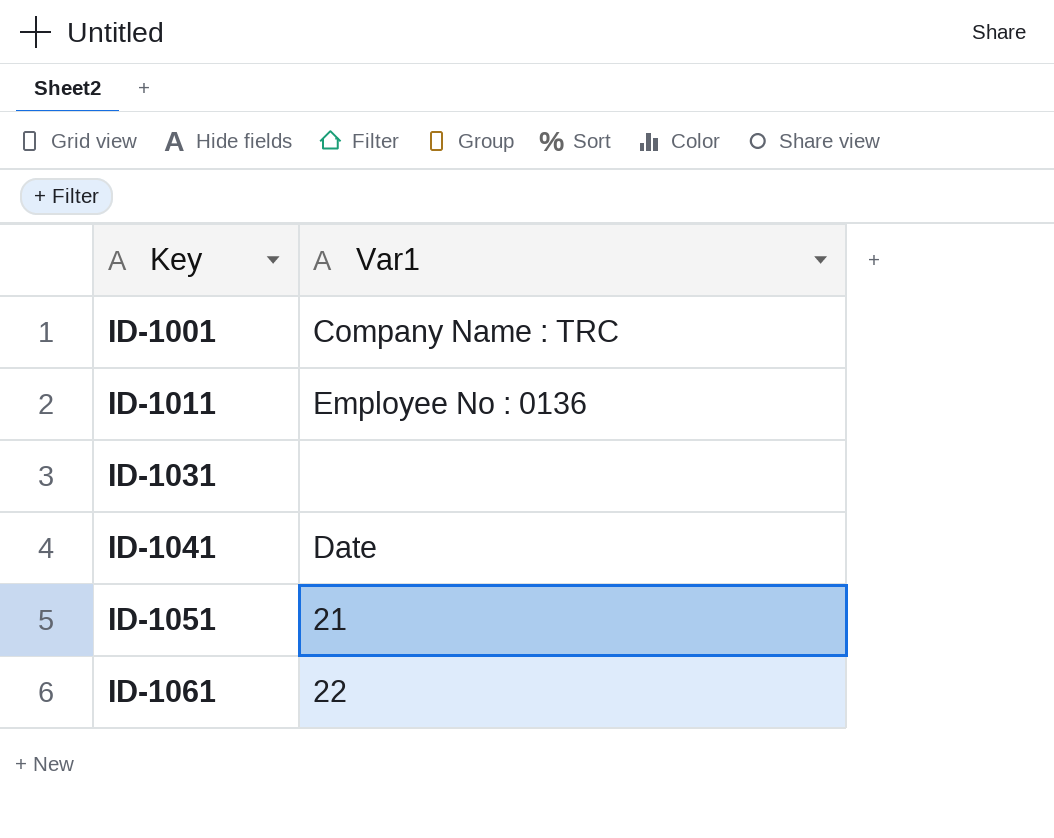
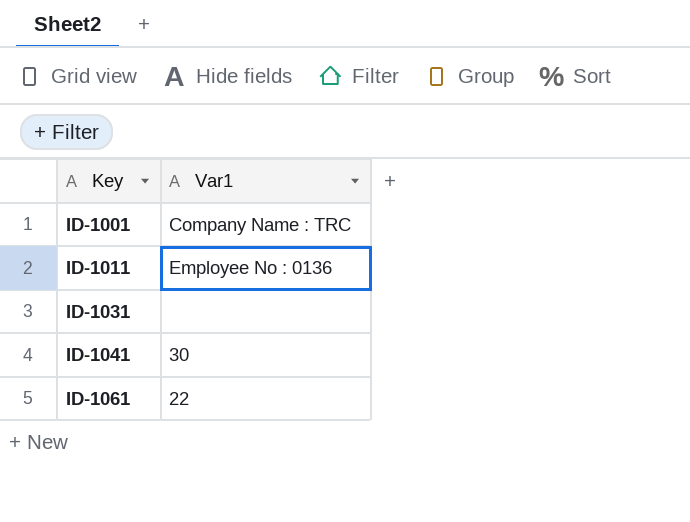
row ID-1051: 21 -> none
ID-1041 | Var1: Date -> 30

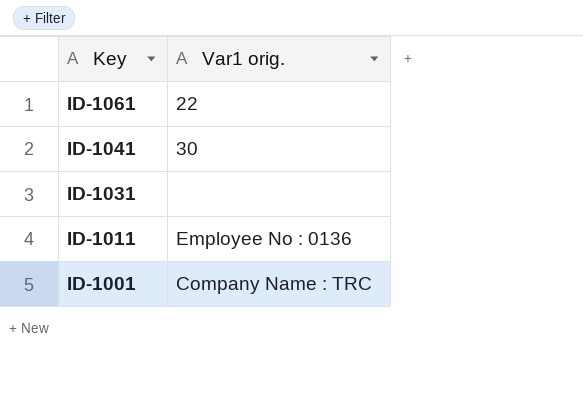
row order: Key ascending -> Key descending
column name: Var1 -> Var1 orig.

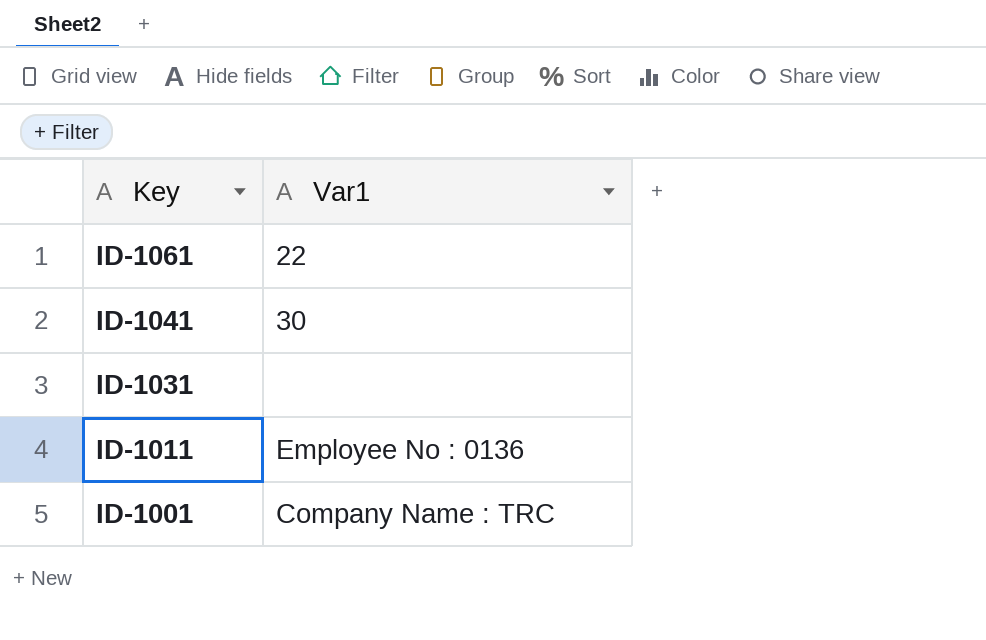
column name: Var1 orig. -> Var1

